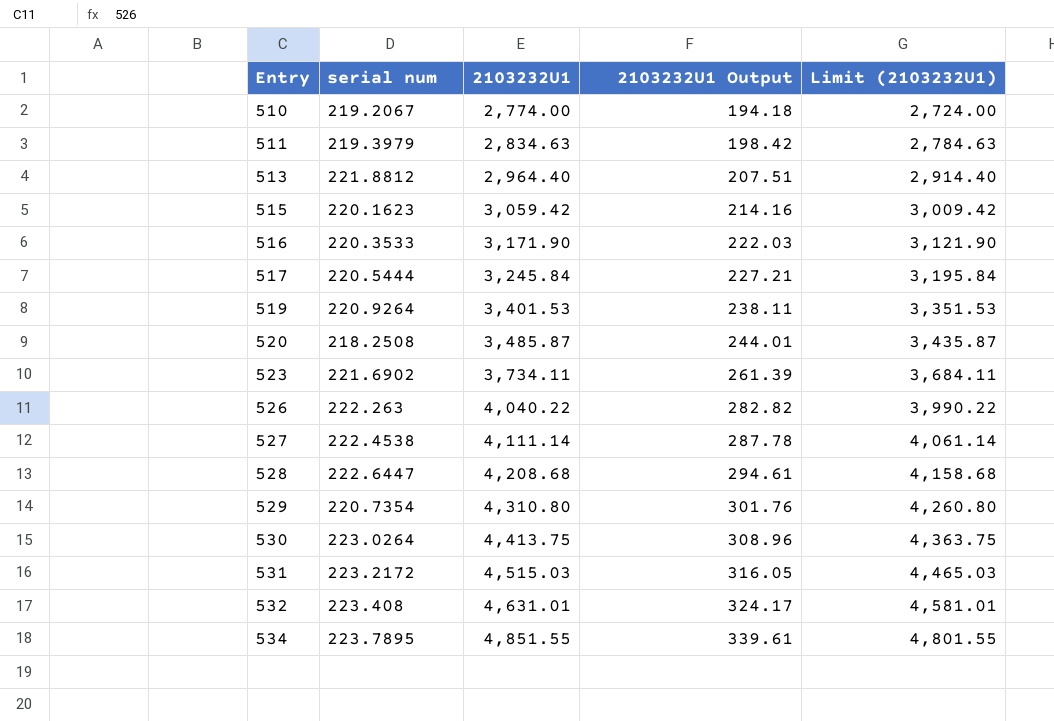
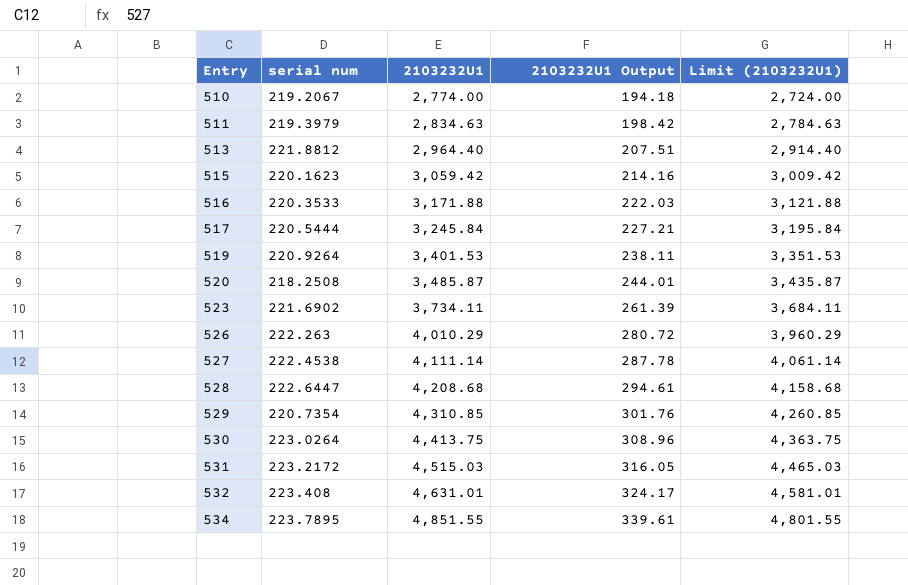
516 | 2103232U1: 3,171.90 -> 3,171.88
516 | Limit (2103232U1): 3,121.90 -> 3,121.88
526 | 2103232U1: 4,040.22 -> 4,010.29
526 | 2103232U1 Output: 282.82 -> 280.72
526 | Limit (2103232U1): 3,990.22 -> 3,960.29
529 | 2103232U1: 4,310.80 -> 4,310.85
529 | Limit (2103232U1): 4,260.80 -> 4,260.85

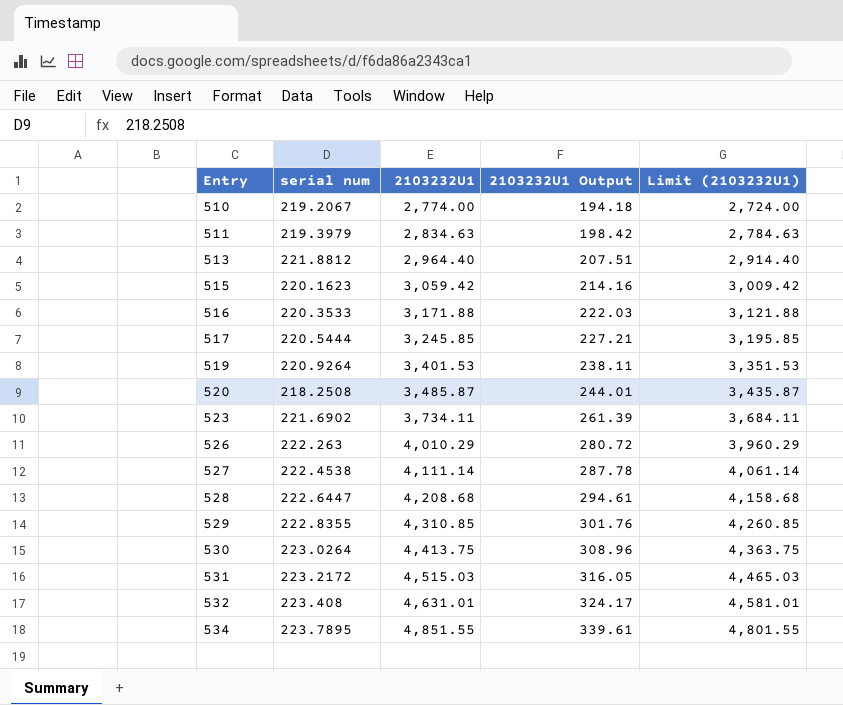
517 | 2103232U1: 3,245.84 -> 3,245.85
517 | Limit (2103232U1): 3,195.84 -> 3,195.85
529 | serial num: 220.7354 -> 222.8355

